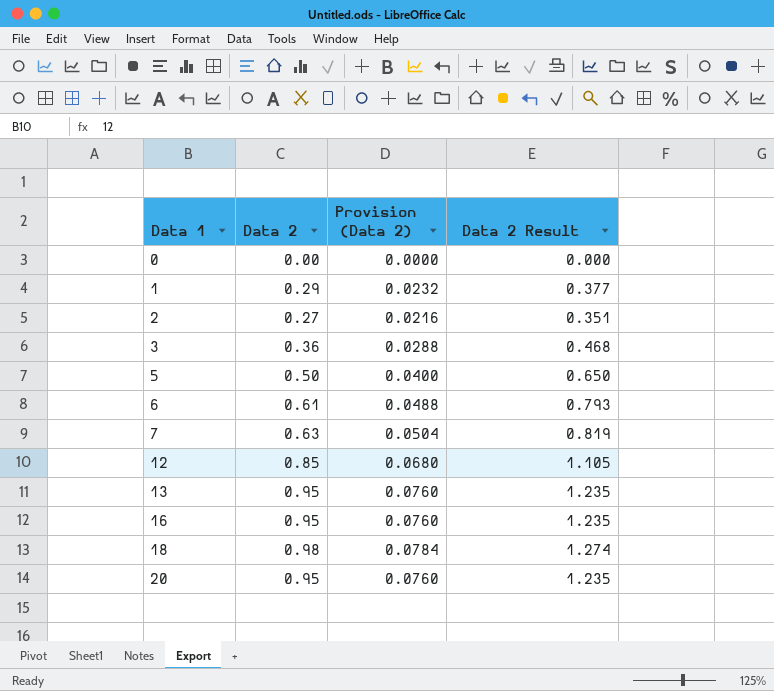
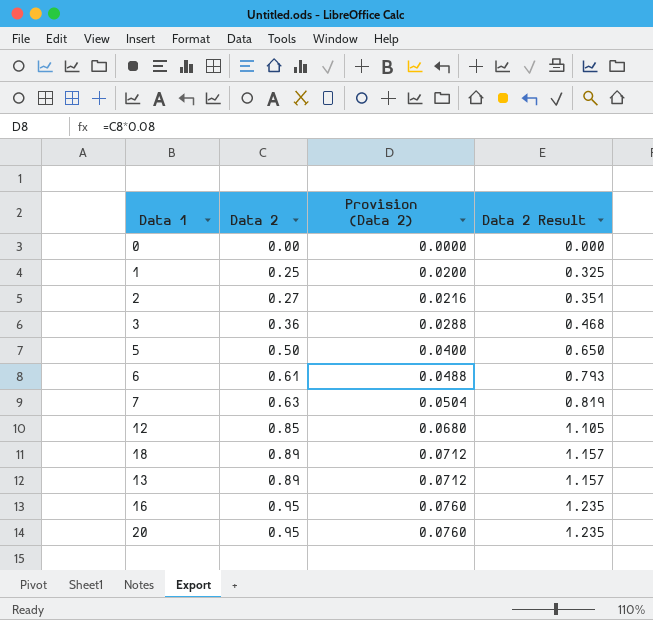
row order: Data 1 ascending -> Data 2 ascending
1 | Data 2: 0.29 -> 0.25
1 | Provision (Data 2): 0.0232 -> 0.0200
1 | Data 2 Result: 0.377 -> 0.325
18 | Data 2: 0.98 -> 0.89
18 | Provision (Data 2): 0.0784 -> 0.0712
18 | Data 2 Result: 1.274 -> 1.157
13 | Data 2: 0.95 -> 0.89
13 | Provision (Data 2): 0.0760 -> 0.0712
13 | Data 2 Result: 1.235 -> 1.157

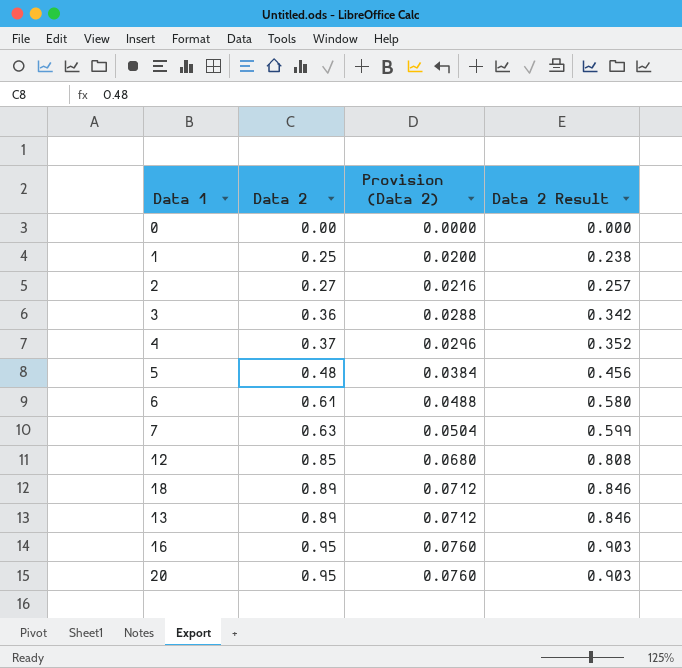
column Data 2 Result | formula: [Data 2] * 1.3 -> [Data 2] * 0.95
row 4: none -> 0.37 | 0.0296 | 0.352
5 | Data 2: 0.50 -> 0.48
5 | Provision (Data 2): 0.0400 -> 0.0384

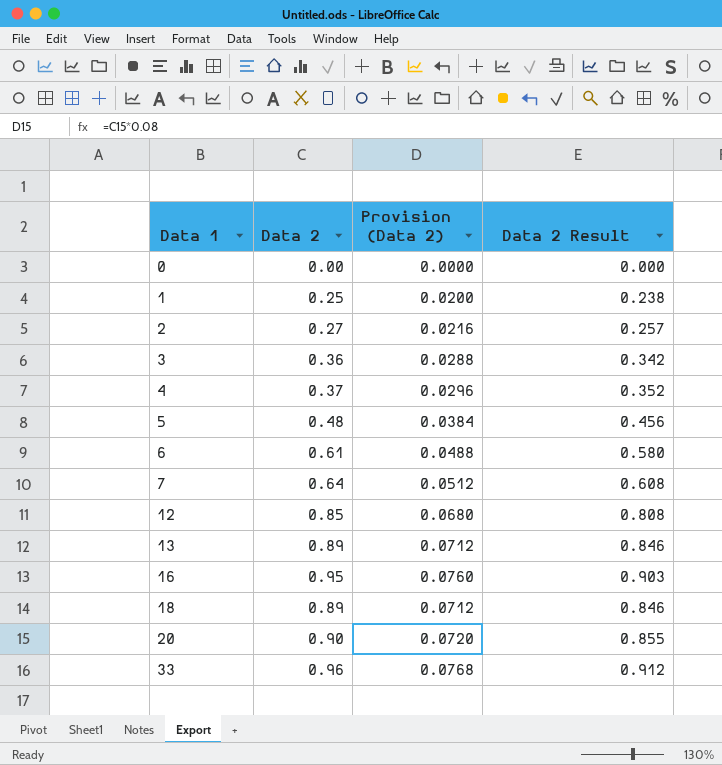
row order: Data 2 ascending -> Data 1 ascending
7 | Data 2: 0.63 -> 0.64
7 | Provision (Data 2): 0.0504 -> 0.0512
7 | Data 2 Result: 0.599 -> 0.608
20 | Data 2: 0.95 -> 0.90
20 | Provision (Data 2): 0.0760 -> 0.0720
20 | Data 2 Result: 0.903 -> 0.855
row 33: none -> 0.96 | 0.0768 | 0.912

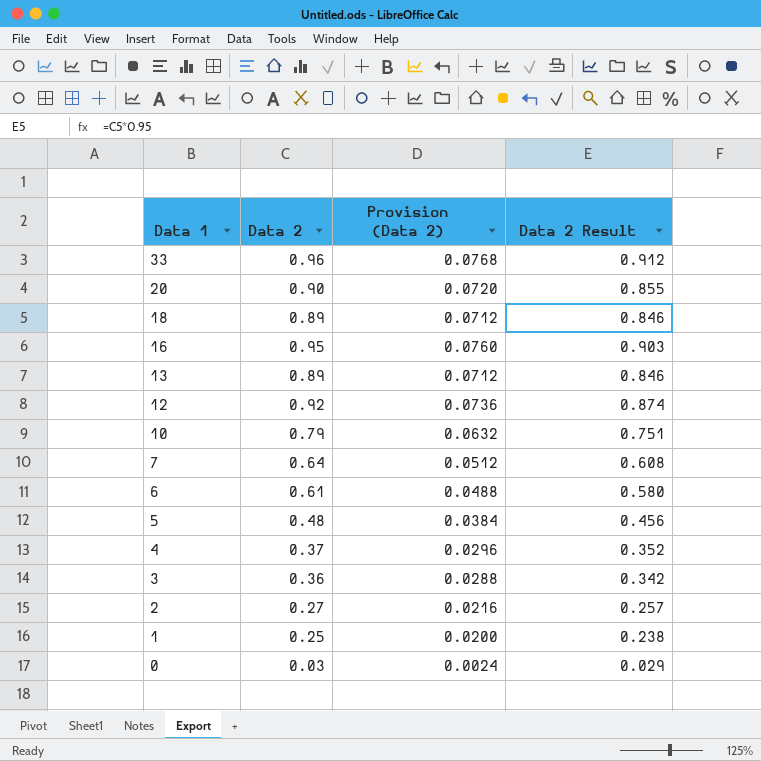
row order: Data 1 ascending -> Data 1 descending
12 | Data 2: 0.85 -> 0.92
12 | Provision (Data 2): 0.0680 -> 0.0736
12 | Data 2 Result: 0.808 -> 0.874
row 10: none -> 0.79 | 0.0632 | 0.751
0 | Data 2: 0.00 -> 0.03
0 | Provision (Data 2): 0.0000 -> 0.0024
0 | Data 2 Result: 0.000 -> 0.029

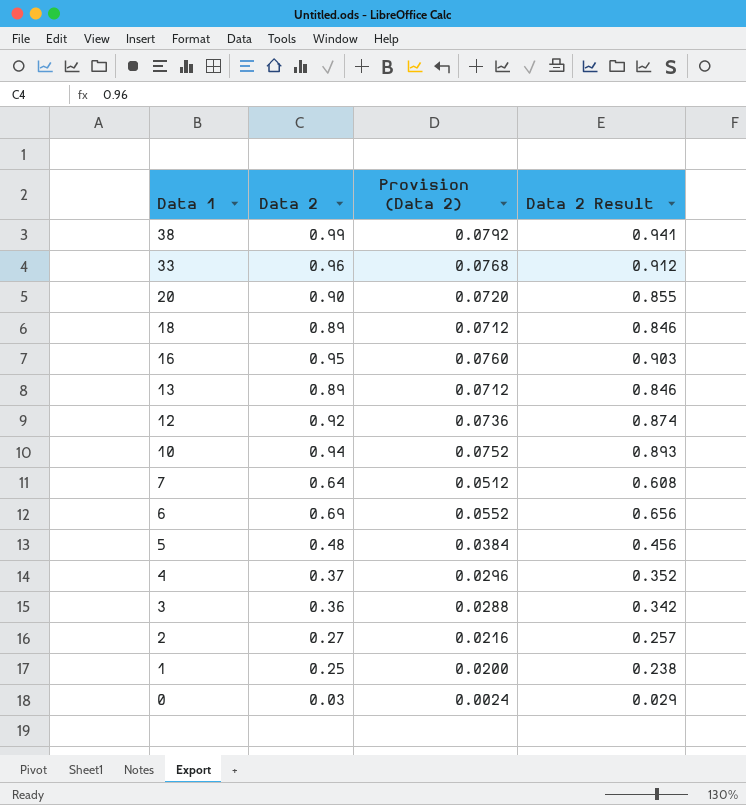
row 38: none -> 0.99 | 0.0792 | 0.941
10 | Data 2: 0.79 -> 0.94
10 | Provision (Data 2): 0.0632 -> 0.0752
10 | Data 2 Result: 0.751 -> 0.893
6 | Data 2: 0.61 -> 0.69
6 | Provision (Data 2): 0.0488 -> 0.0552
6 | Data 2 Result: 0.580 -> 0.656

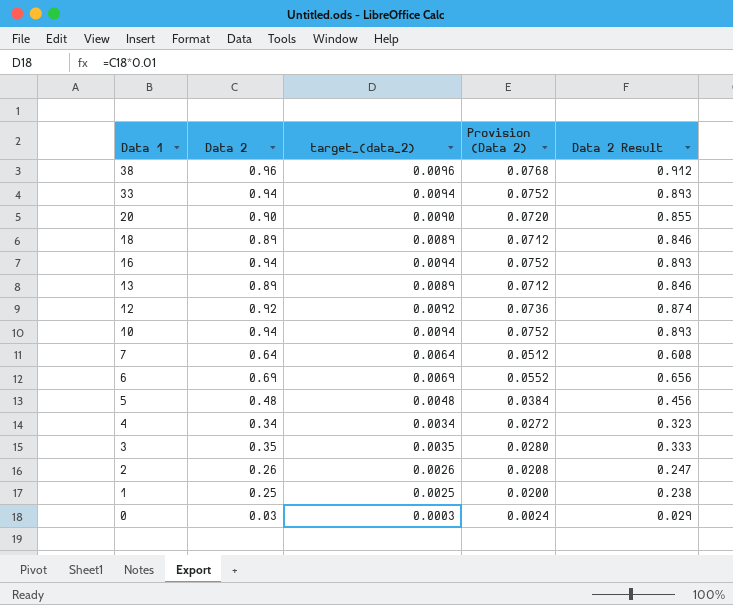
column target_(data_2) | formula: none -> [Data 2] * 0.01
38 | Data 2: 0.99 -> 0.96
38 | Provision (Data 2): 0.0792 -> 0.0768
38 | Data 2 Result: 0.941 -> 0.912
33 | Data 2: 0.96 -> 0.94
33 | Provision (Data 2): 0.0768 -> 0.0752
33 | Data 2 Result: 0.912 -> 0.893
16 | Data 2: 0.95 -> 0.94
16 | Provision (Data 2): 0.0760 -> 0.0752
16 | Data 2 Result: 0.903 -> 0.893
4 | Data 2: 0.37 -> 0.34
4 | Provision (Data 2): 0.0296 -> 0.0272
4 | Data 2 Result: 0.352 -> 0.323
3 | Data 2: 0.36 -> 0.35
3 | Provision (Data 2): 0.0288 -> 0.0280
3 | Data 2 Result: 0.342 -> 0.333
2 | Data 2: 0.27 -> 0.26
2 | Provision (Data 2): 0.0216 -> 0.0208
2 | Data 2 Result: 0.257 -> 0.247

